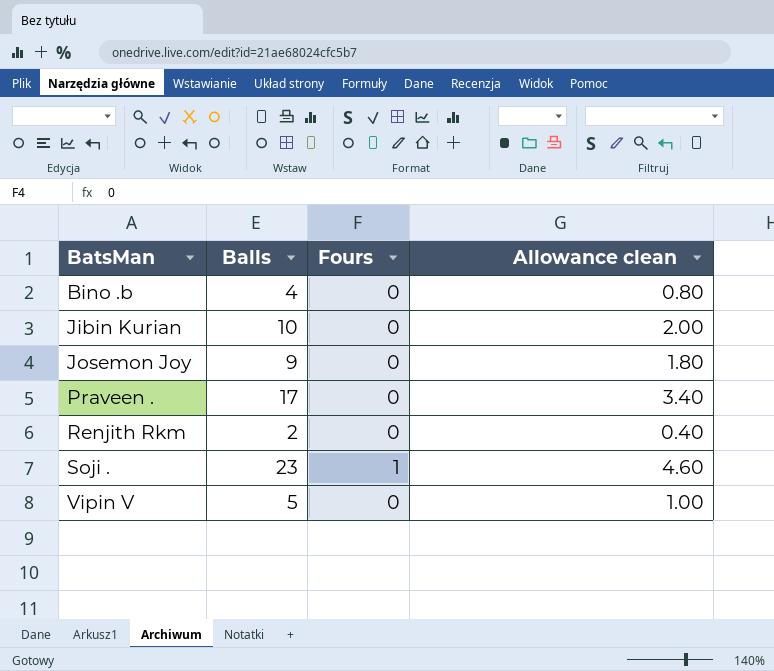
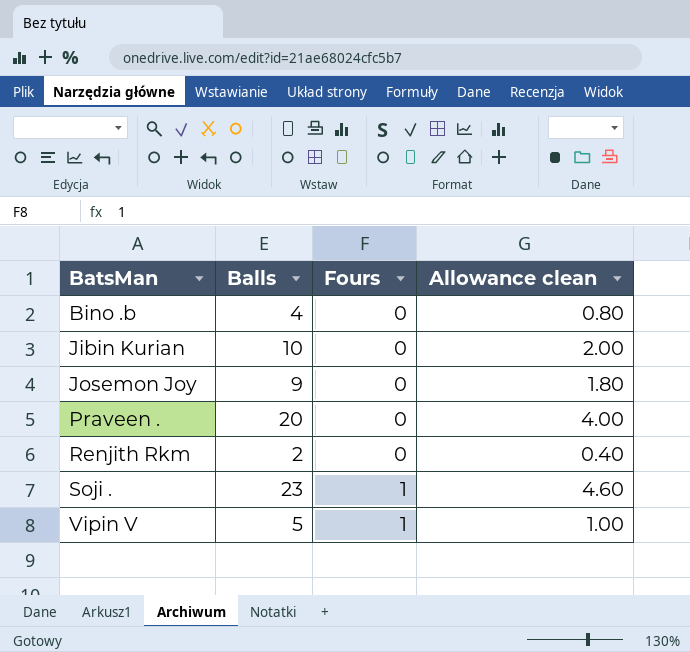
Praveen . | Balls: 17 -> 20
Praveen . | Allowance clean: 3.40 -> 4.00
Vipin V | Fours: 0 -> 1

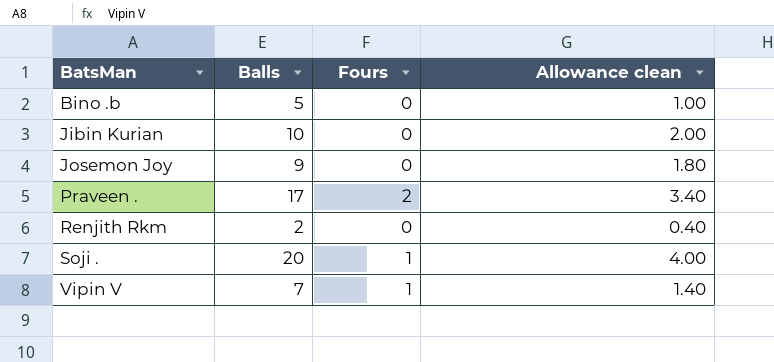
Bino .b | Balls: 4 -> 5
Bino .b | Allowance clean: 0.80 -> 1.00
Praveen . | Balls: 20 -> 17
Praveen . | Fours: 0 -> 2
Praveen . | Allowance clean: 4.00 -> 3.40
Soji . | Balls: 23 -> 20
Soji . | Allowance clean: 4.60 -> 4.00
Vipin V | Balls: 5 -> 7
Vipin V | Allowance clean: 1.00 -> 1.40

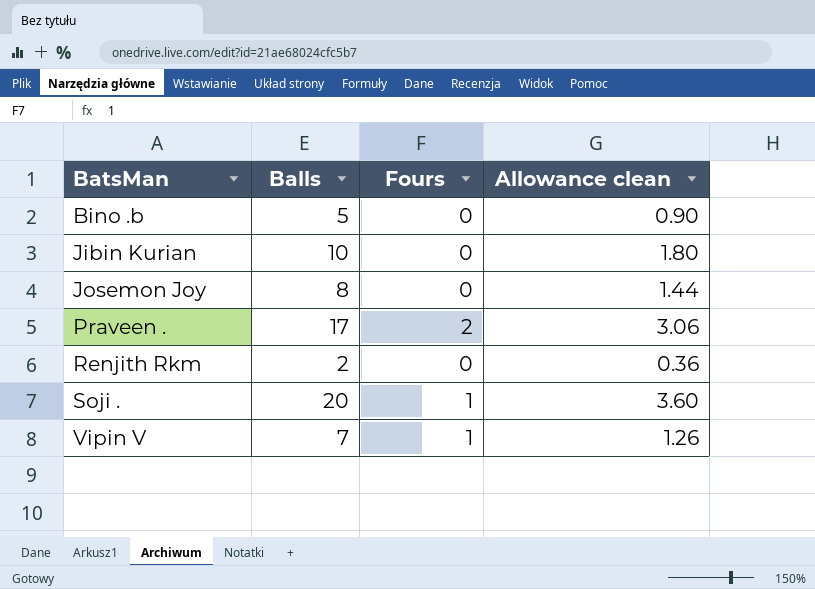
column Allowance clean | formula: [Balls] * 0.2 -> [Balls] * 0.18
Josemon Joy | Balls: 9 -> 8

